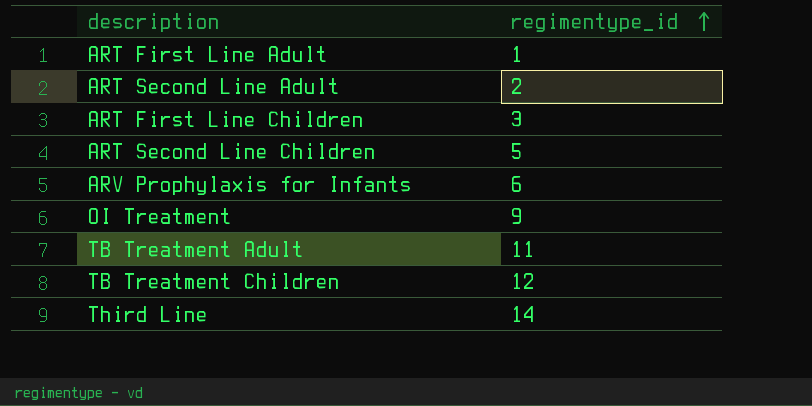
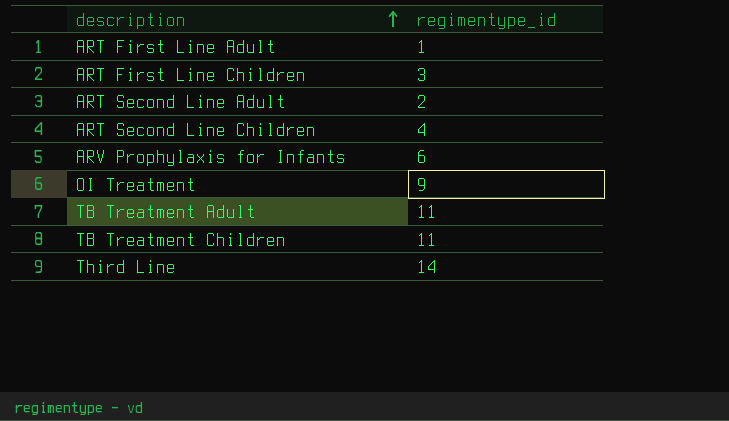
row order: regimentype_id ascending -> description ascending
ART Second Line Children | regimentype_id: 5 -> 4
TB Treatment Children | regimentype_id: 12 -> 11

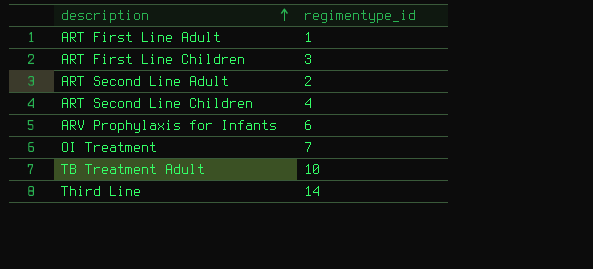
row TB Treatment Children: 11 -> none
OI Treatment | regimentype_id: 9 -> 7
TB Treatment Adult | regimentype_id: 11 -> 10

